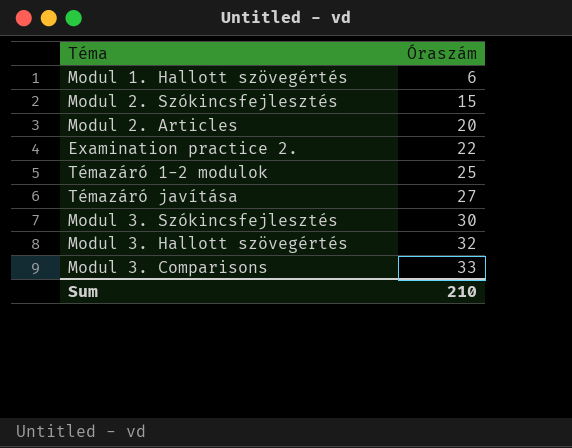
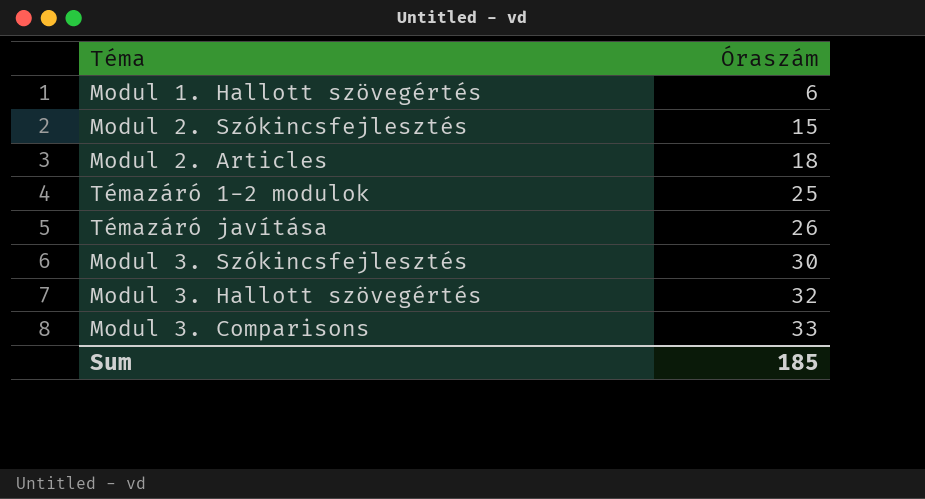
row Examination practice 2.: 22 -> none
Modul 2. Articles | Óraszám: 20 -> 18
Témazáró javítása | Óraszám: 27 -> 26
Sum | Óraszám: 210 -> 185

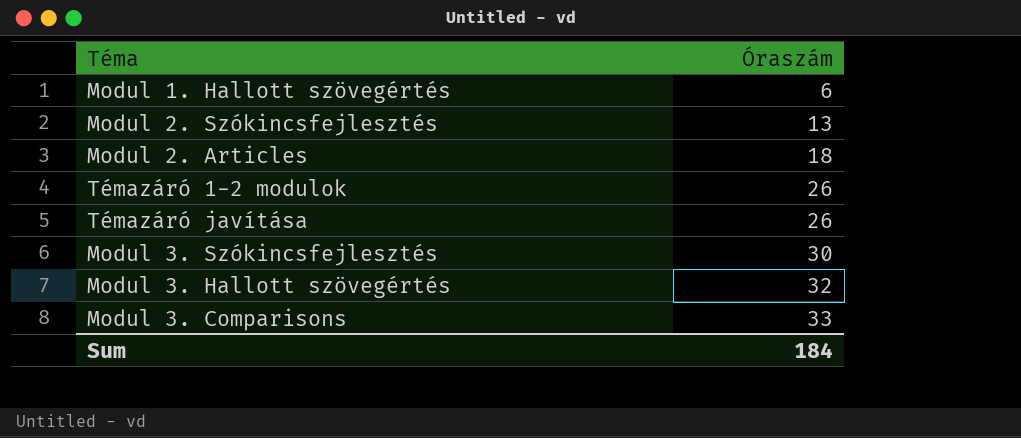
Modul 2. Szókincsfejlesztés | Óraszám: 15 -> 13
Témazáró 1-2 modulok | Óraszám: 25 -> 26
Sum | Óraszám: 185 -> 184

